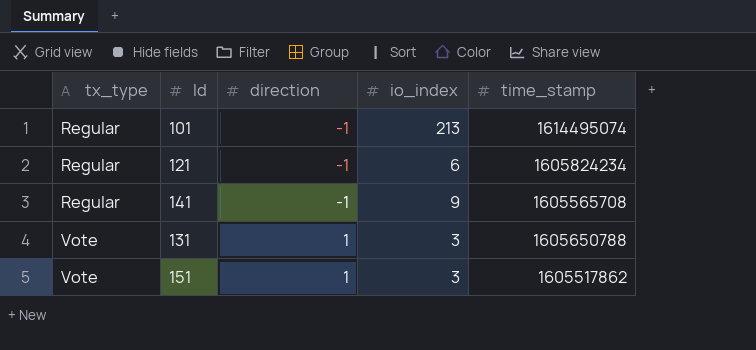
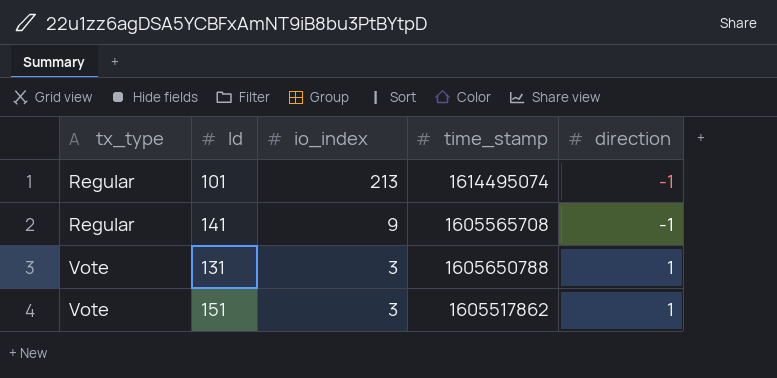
column direction | position: 3 -> 5
row 121: Regular | -1 | 6 | 1605824234 -> none

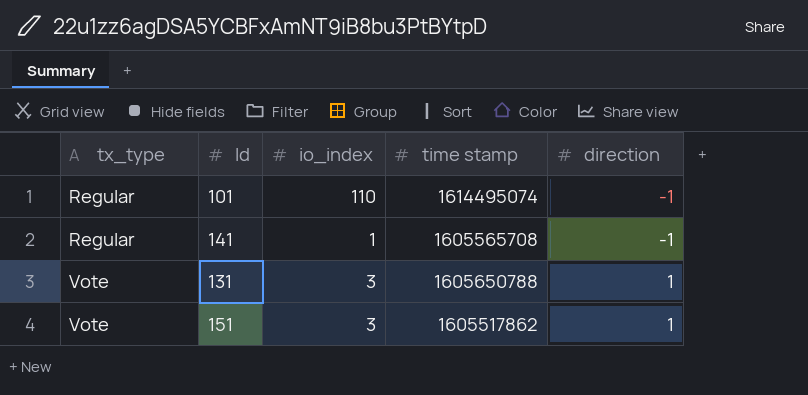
column name: time_stamp -> time stamp
101 | io_index: 213 -> 110
141 | io_index: 9 -> 1

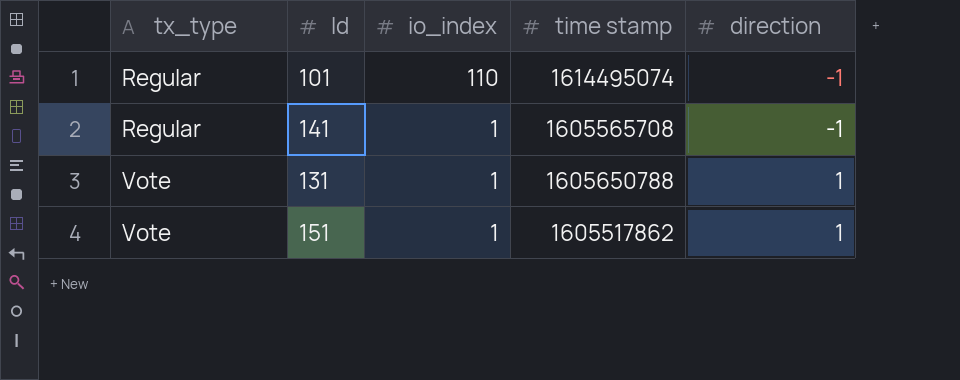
131 | io_index: 3 -> 1
151 | io_index: 3 -> 1

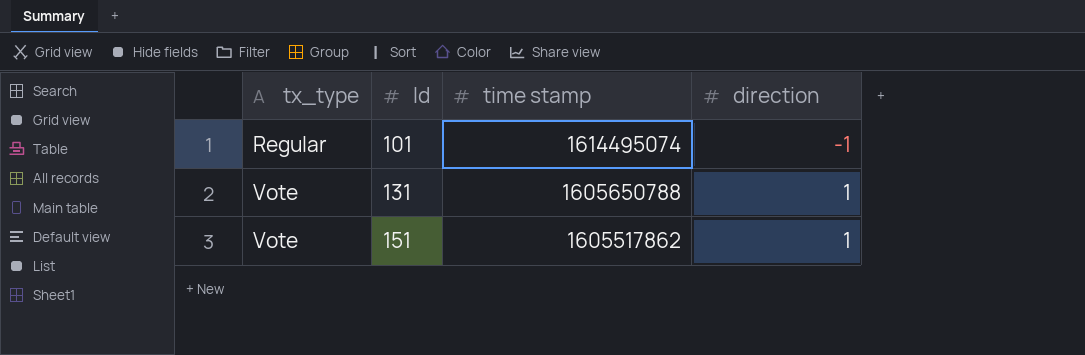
column io_index | position: 3 -> none
row 141: Regular | 1 | 1605565708 | -1 -> none

